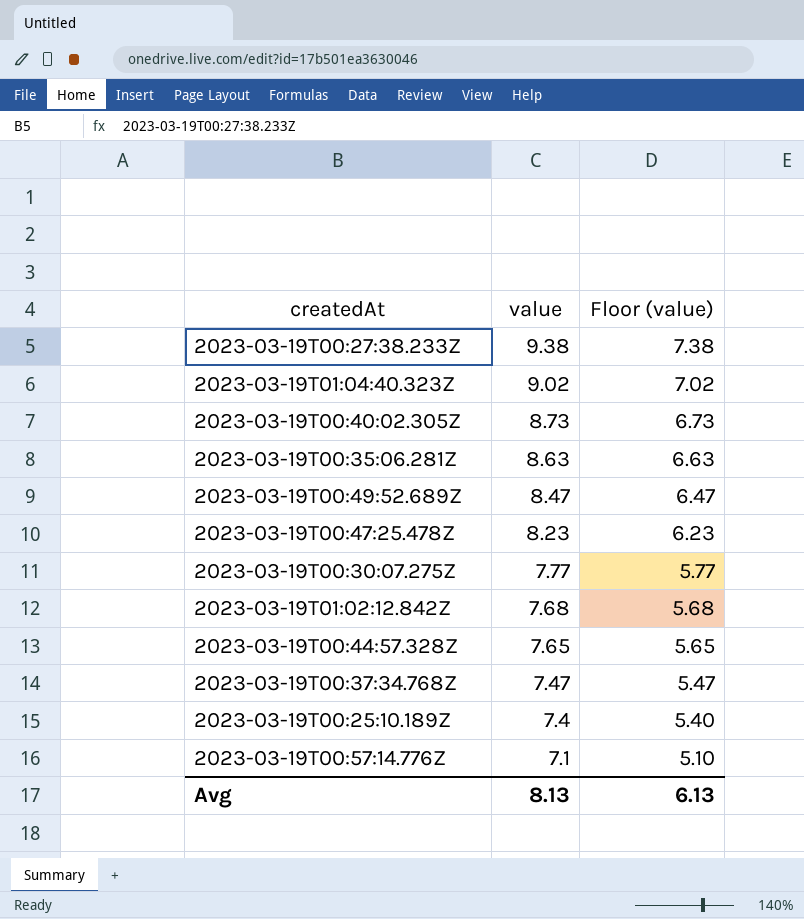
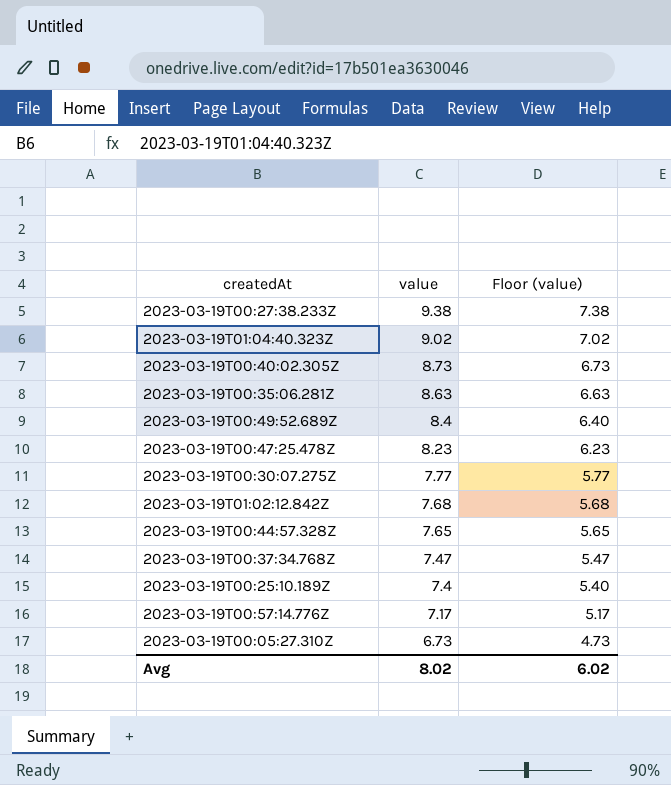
2023-03-19T00:49:52.689Z | value: 8.47 -> 8.4
2023-03-19T00:49:52.689Z | Floor (value): 6.47 -> 6.40
2023-03-19T00:57:14.776Z | value: 7.1 -> 7.17
2023-03-19T00:57:14.776Z | Floor (value): 5.10 -> 5.17
row 2023-03-19T00:05:27.310Z: none -> 6.73 | 4.73
Avg | value: 8.13 -> 8.02
Avg | Floor (value): 6.13 -> 6.02

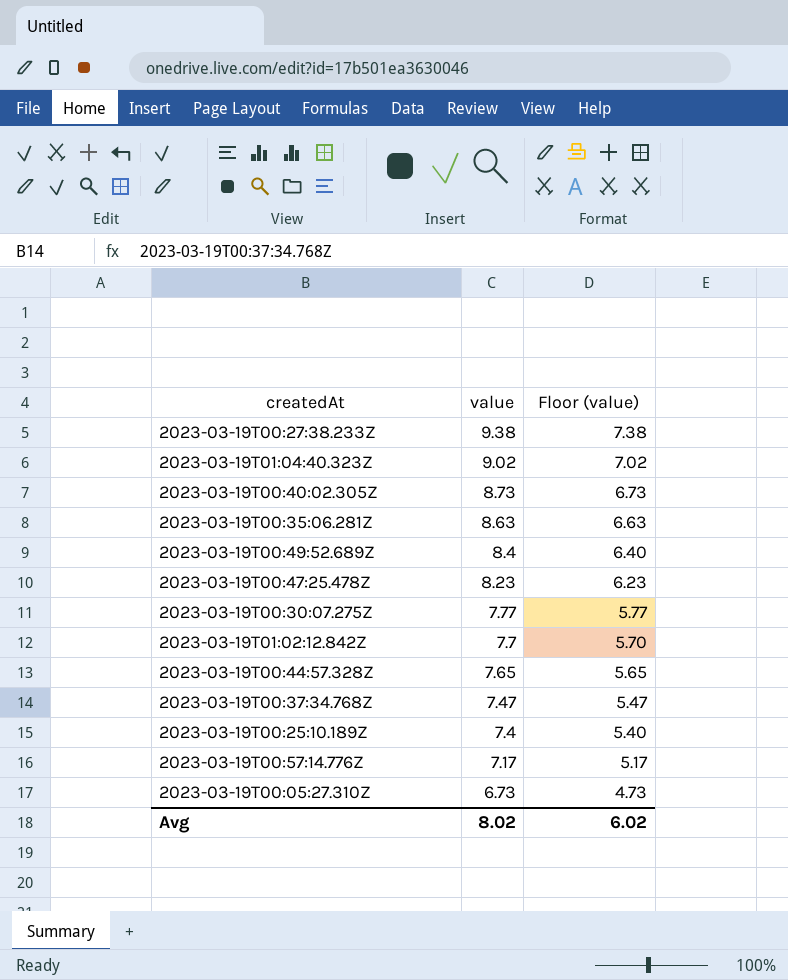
2023-03-19T01:02:12.842Z | value: 7.68 -> 7.7
2023-03-19T01:02:12.842Z | Floor (value): 5.68 -> 5.70

